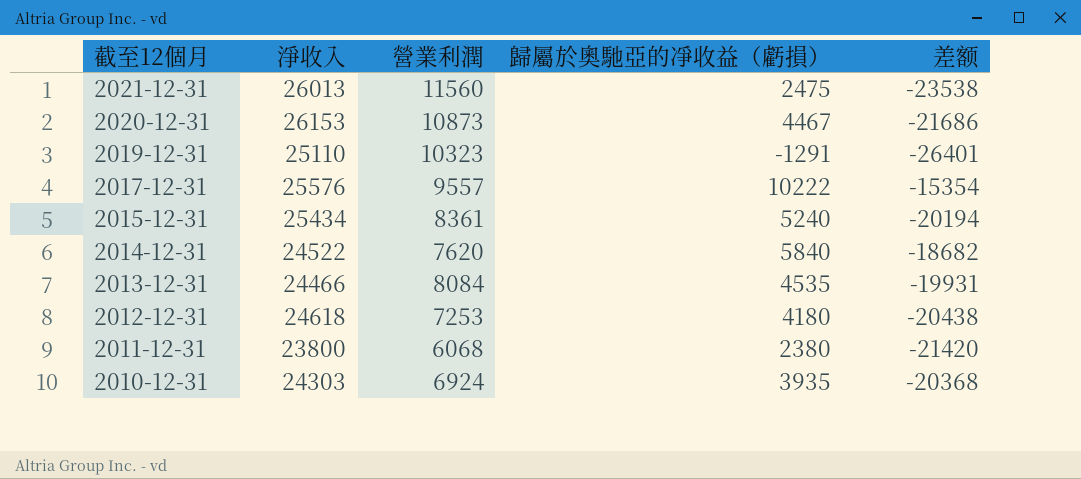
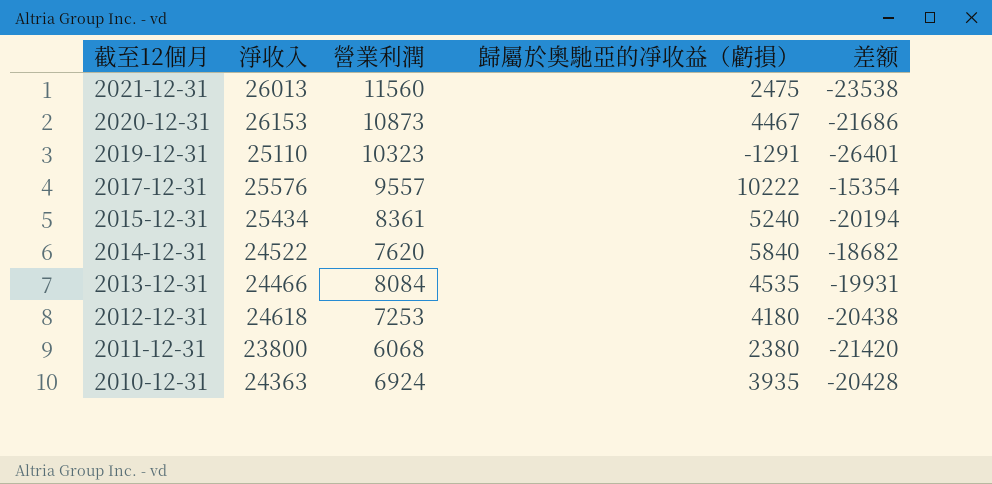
2010-12-31 | 淨收入: 24303 -> 24363
2010-12-31 | 差额: -20368 -> -20428

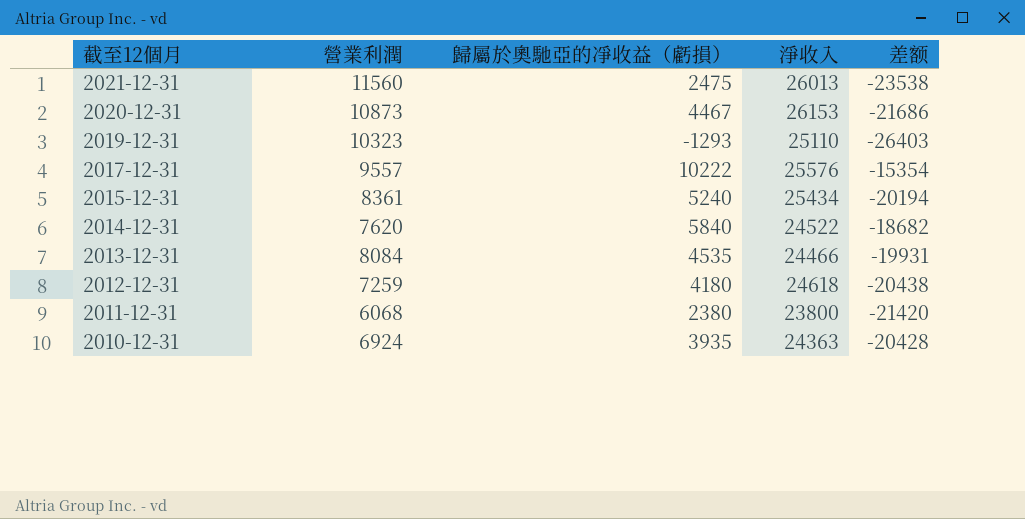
column 淨收入 | position: 2 -> 4
2019-12-31 | 歸屬於奧馳亞的凈收益（虧損）: -1291 -> -1293
2019-12-31 | 差额: -26401 -> -26403
2012-12-31 | 營業利潤: 7253 -> 7259

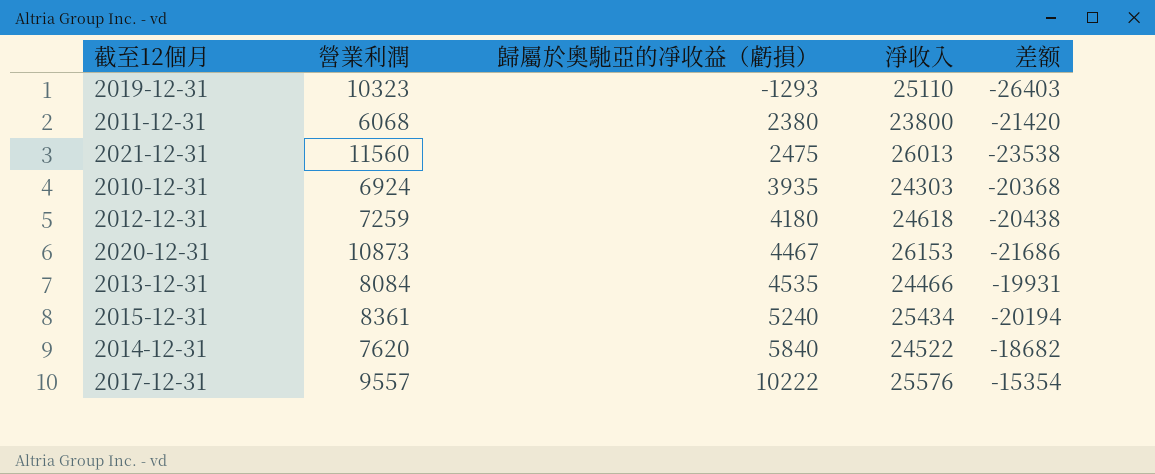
row order: 截至12個月 descending -> 歸屬於奧馳亞的凈收益（虧損） ascending
2010-12-31 | 淨收入: 24363 -> 24303
2010-12-31 | 差额: -20428 -> -20368

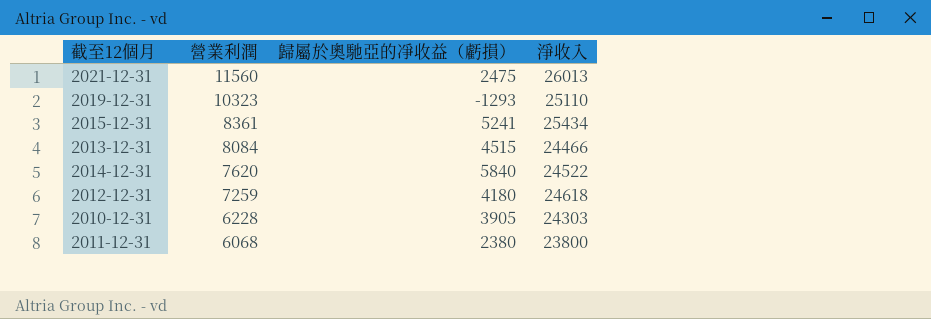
row order: 歸屬於奧馳亞的凈收益（虧損） ascending -> 營業利潤 descending
column 差额 | formula: [歸屬於奧馳亞的凈收益（虧損）] - [淨收入] -> none
row 2020-12-31: 10873 | 4467 | 26153 | -21686 -> none
row 2017-12-31: 9557 | 10222 | 25576 | -15354 -> none
2015-12-31 | 歸屬於奧馳亞的凈收益（虧損）: 5240 -> 5241
2013-12-31 | 歸屬於奧馳亞的凈收益（虧損）: 4535 -> 4515
2010-12-31 | 營業利潤: 6924 -> 6228
2010-12-31 | 歸屬於奧馳亞的凈收益（虧損）: 3935 -> 3905

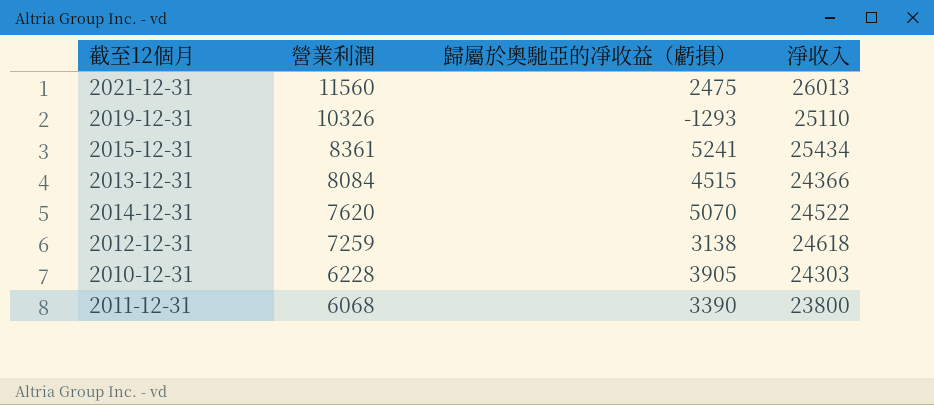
2019-12-31 | 營業利潤: 10323 -> 10326
2013-12-31 | 淨收入: 24466 -> 24366
2014-12-31 | 歸屬於奧馳亞的凈收益（虧損）: 5840 -> 5070
2012-12-31 | 歸屬於奧馳亞的凈收益（虧損）: 4180 -> 3138
2011-12-31 | 歸屬於奧馳亞的凈收益（虧損）: 2380 -> 3390

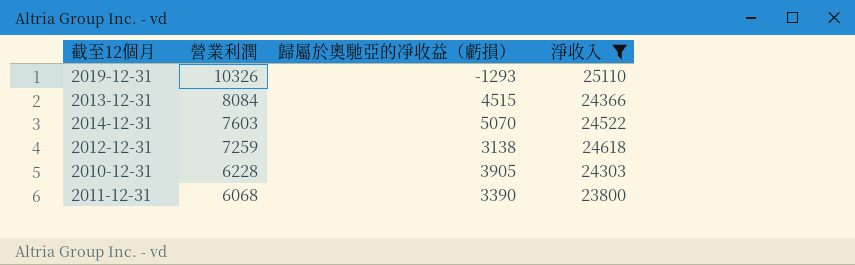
filter: none -> 淨收入 <= 25110
2014-12-31 | 營業利潤: 7620 -> 7603

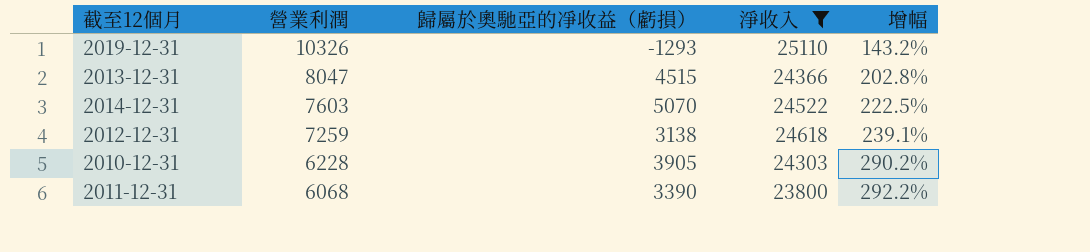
column 增幅 | formula: none -> ([淨收入] - [營業利潤]) / [營業利潤]
2013-12-31 | 營業利潤: 8084 -> 8047

